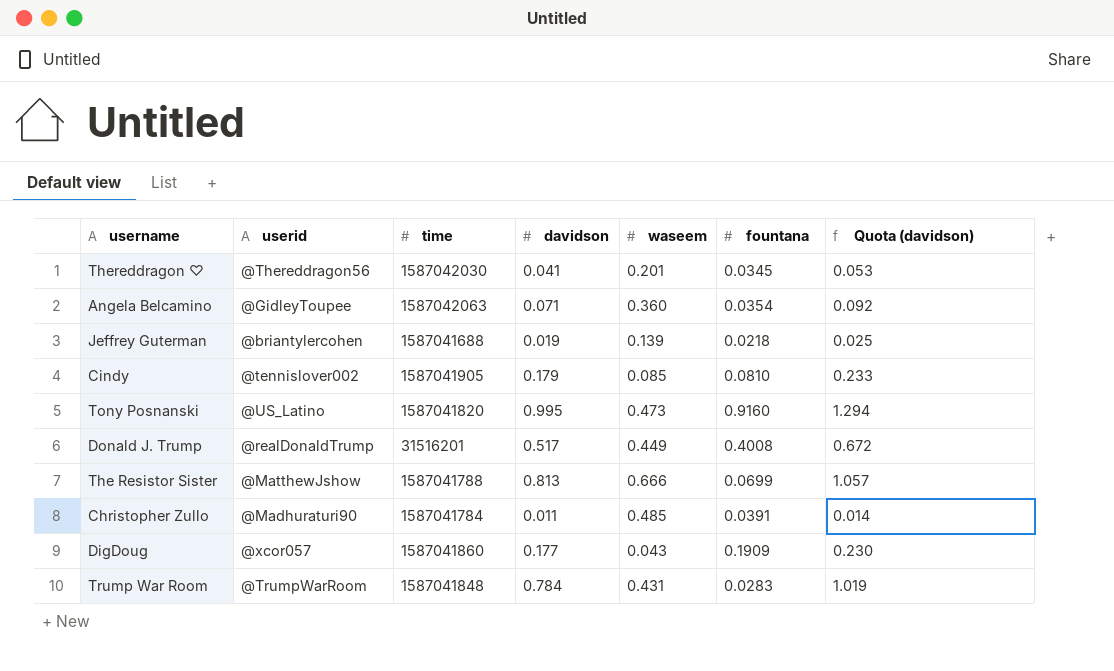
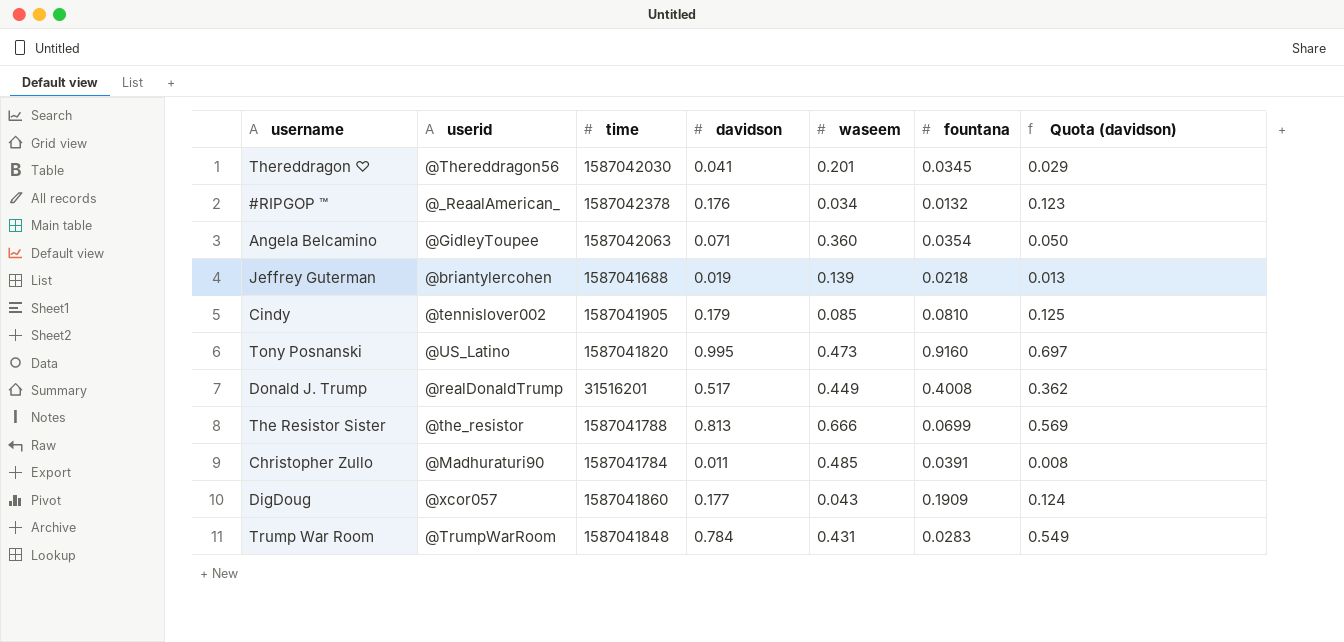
column Quota (davidson) | formula: [davidson] * 1.3 -> [davidson] * 0.7
row #RIPGOP ™: none -> @_ReaalAmerican_ | 1587042378 | 0.176 | 0.034 | 0.0132 | 0.123
The Resistor Sister | userid: @MatthewJshow -> @the_resistor

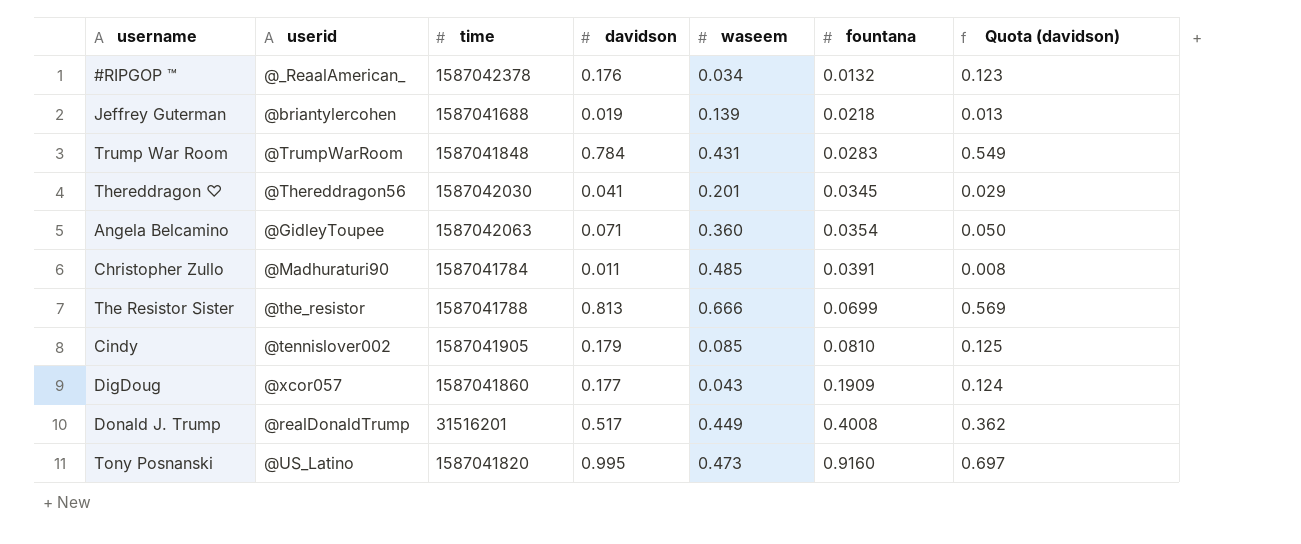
row order: none -> fountana ascending

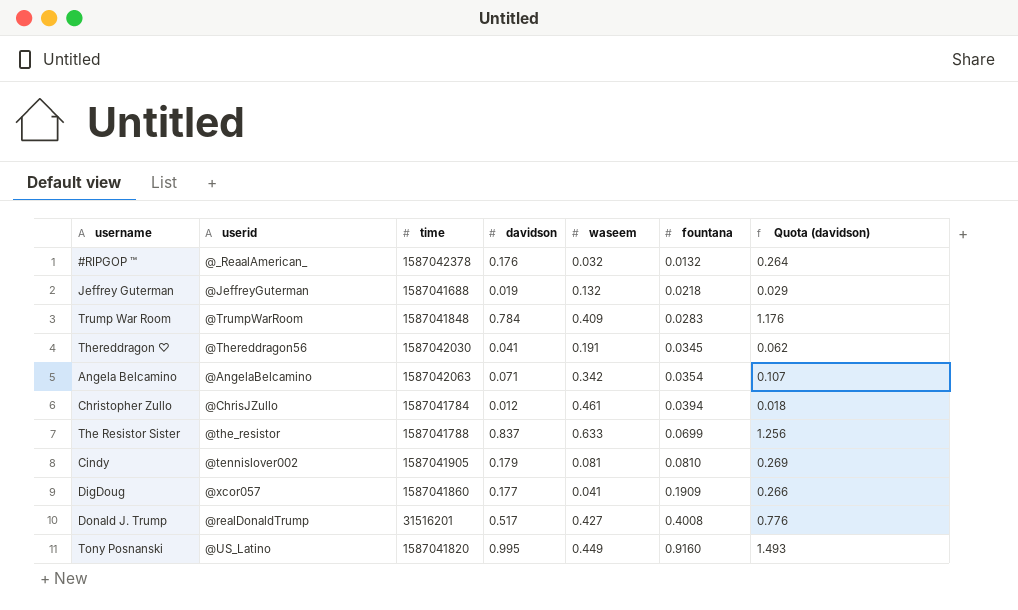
column Quota (davidson) | formula: [davidson] * 0.7 -> [davidson] * 1.5
#RIPGOP ™ | waseem: 0.034 -> 0.032
Jeffrey Guterman | userid: @briantylercohen -> @JeffreyGuterman
Jeffrey Guterman | waseem: 0.139 -> 0.132
Trump War Room | waseem: 0.431 -> 0.409
Thereddragon ♡ | waseem: 0.201 -> 0.191
Angela Belcamino | userid: @GidleyToupee -> @AngelaBelcamino
Angela Belcamino | waseem: 0.360 -> 0.342
Christopher Zullo | userid: @Madhuraturi90 -> @ChrisJZullo
Christopher Zullo | davidson: 0.011 -> 0.012
Christopher Zullo | waseem: 0.485 -> 0.461
Christopher Zullo | fountana: 0.0391 -> 0.0394
The Resistor Sister | davidson: 0.813 -> 0.837
The Resistor Sister | waseem: 0.666 -> 0.633
Cindy | waseem: 0.085 -> 0.081
DigDoug | waseem: 0.043 -> 0.041
Donald J. Trump | waseem: 0.449 -> 0.427
Tony Posnanski | waseem: 0.473 -> 0.449

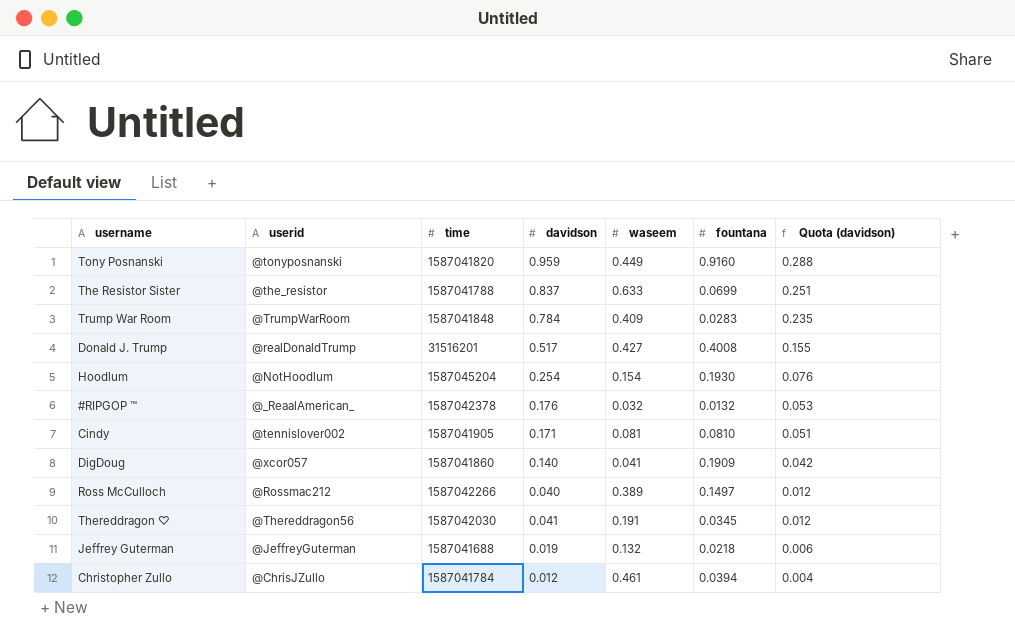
row order: fountana ascending -> Quota (davidson) descending
column Quota (davidson) | formula: [davidson] * 1.5 -> [davidson] * 0.3
row Angela Belcamino: @AngelaBelcamino | 1587042063 | 0.071 | 0.342 | 0.0354 | 0.107 -> none
Tony Posnanski | userid: @US_Latino -> @tonyposnanski
Tony Posnanski | davidson: 0.995 -> 0.959
row Hoodlum: none -> @NotHoodlum | 1587045204 | 0.254 | 0.154 | 0.1930 | 0.076
Cindy | davidson: 0.179 -> 0.171
DigDoug | davidson: 0.177 -> 0.140
row Ross McCulloch: none -> @Rossmac212 | 1587042266 | 0.040 | 0.389 | 0.1497 | 0.012

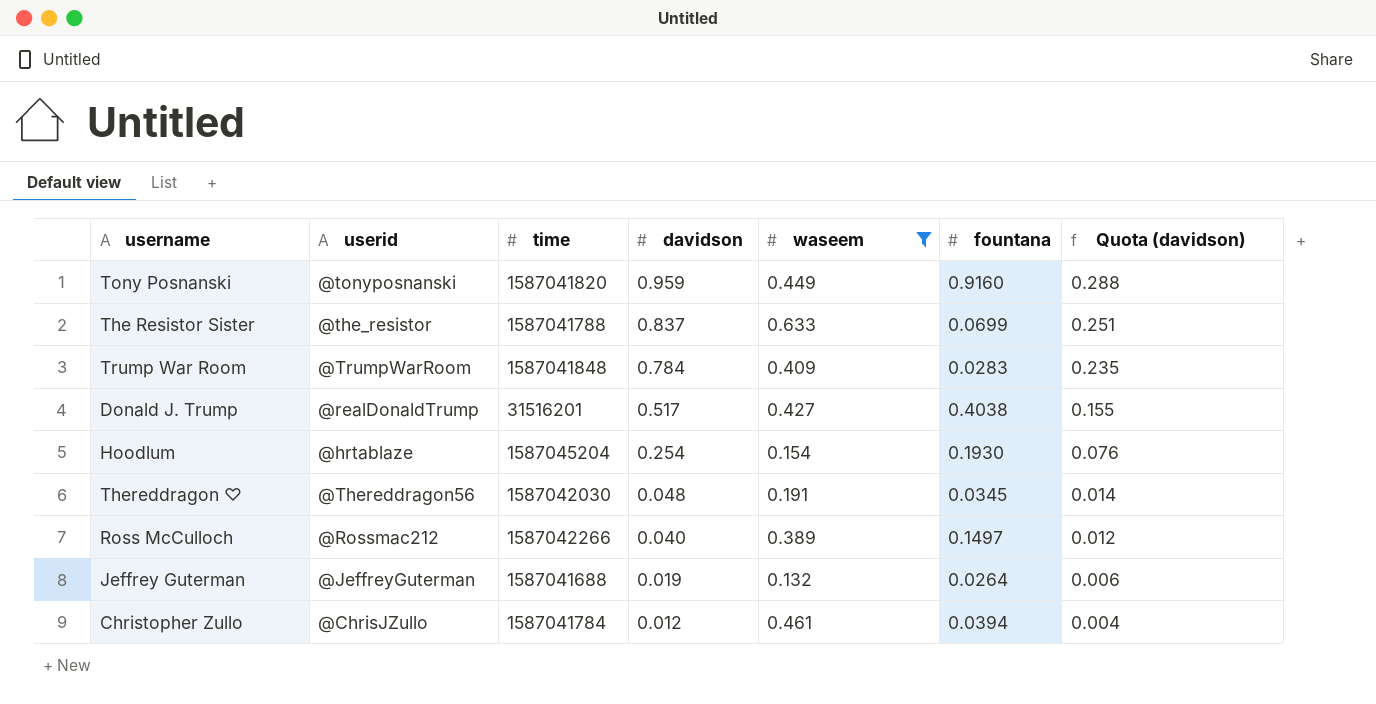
filter: none -> waseem >= 0.132
row order: Quota (davidson) descending -> davidson descending
Donald J. Trump | fountana: 0.4008 -> 0.4038
Hoodlum | userid: @NotHoodlum -> @hrtablaze
Thereddragon ♡ | davidson: 0.041 -> 0.048
Thereddragon ♡ | Quota (davidson): 0.012 -> 0.014
Jeffrey Guterman | fountana: 0.0218 -> 0.0264

